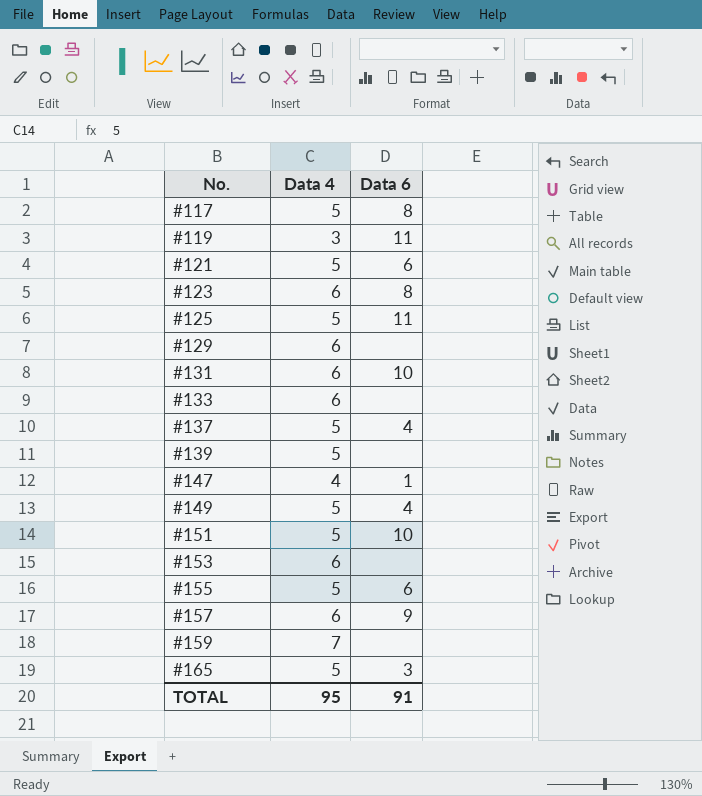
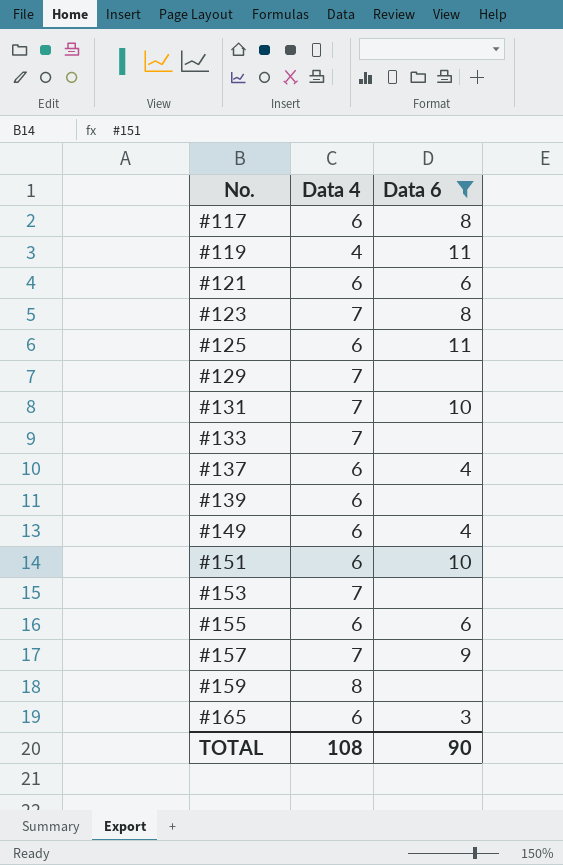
filter: none -> Data 6 != 1
#117 | Data 4: 5 -> 6
#119 | Data 4: 3 -> 4
#121 | Data 4: 5 -> 6
#123 | Data 4: 6 -> 7
#125 | Data 4: 5 -> 6
#129 | Data 4: 6 -> 7
#131 | Data 4: 6 -> 7
#133 | Data 4: 6 -> 7
#137 | Data 4: 5 -> 6
#139 | Data 4: 5 -> 6
#149 | Data 4: 5 -> 6
#151 | Data 4: 5 -> 6
#153 | Data 4: 6 -> 7
#155 | Data 4: 5 -> 6
#157 | Data 4: 6 -> 7
#159 | Data 4: 7 -> 8
#165 | Data 4: 5 -> 6
TOTAL | Data 4: 95 -> 108
TOTAL | Data 6: 91 -> 90

